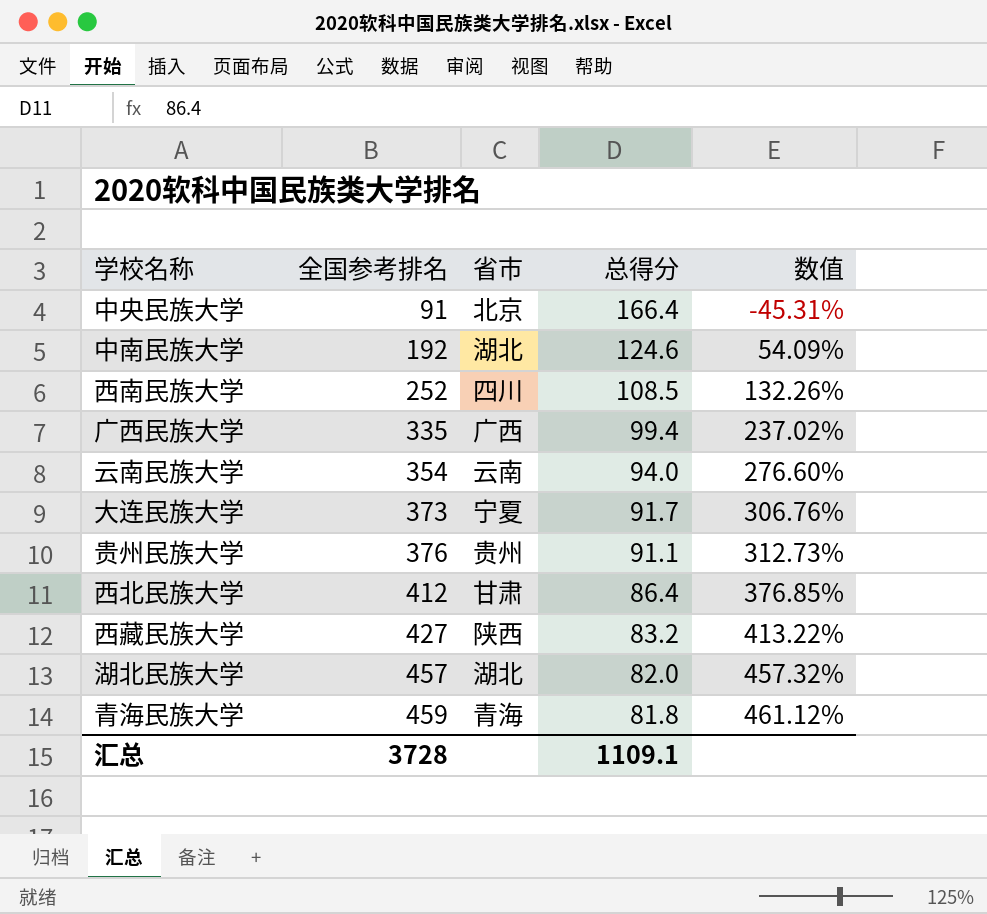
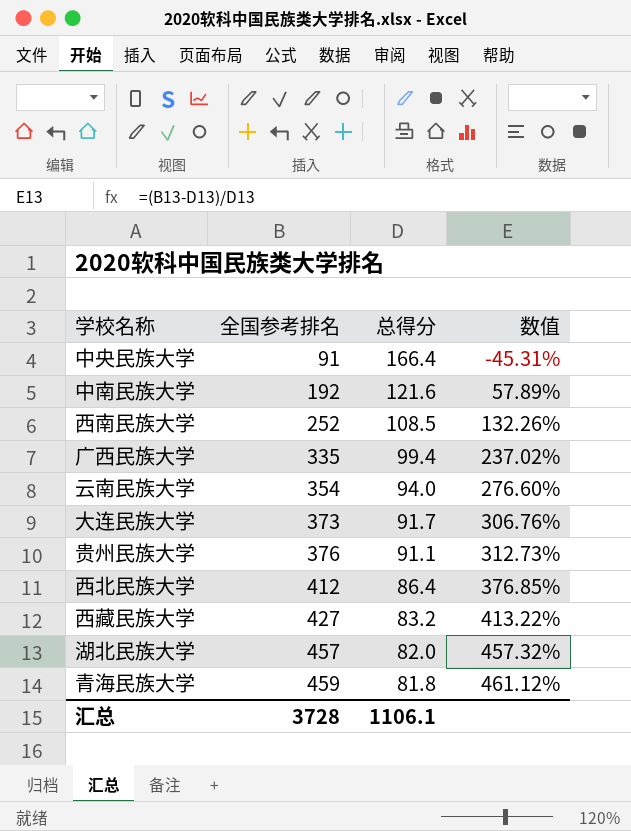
column 省市 | position: 3 -> none
中南民族大学 | 总得分: 124.6 -> 121.6
中南民族大学 | 数值: 54.09% -> 57.89%
汇总 | 总得分: 1109.1 -> 1106.1

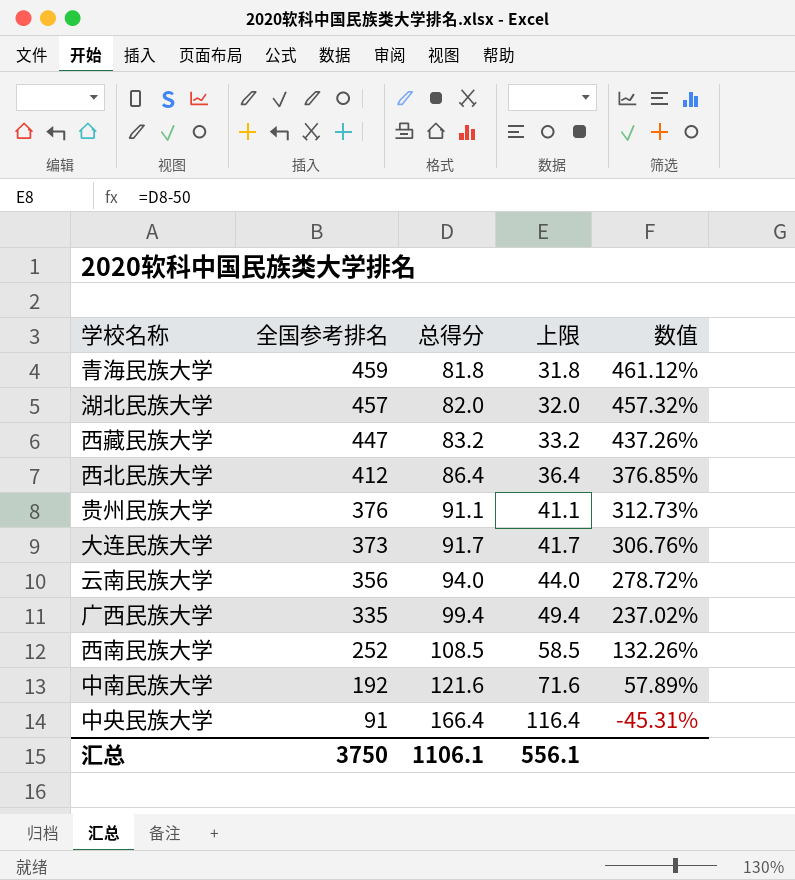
row order: 全国参考排名 ascending -> 全国参考排名 descending
column 上限 | formula: none -> [总得分] - 50
西藏民族大学 | 全国参考排名: 427 -> 447
西藏民族大学 | 数值: 413.22% -> 437.26%
云南民族大学 | 全国参考排名: 354 -> 356
云南民族大学 | 数值: 276.60% -> 278.72%
汇总 | 全国参考排名: 3728 -> 3750

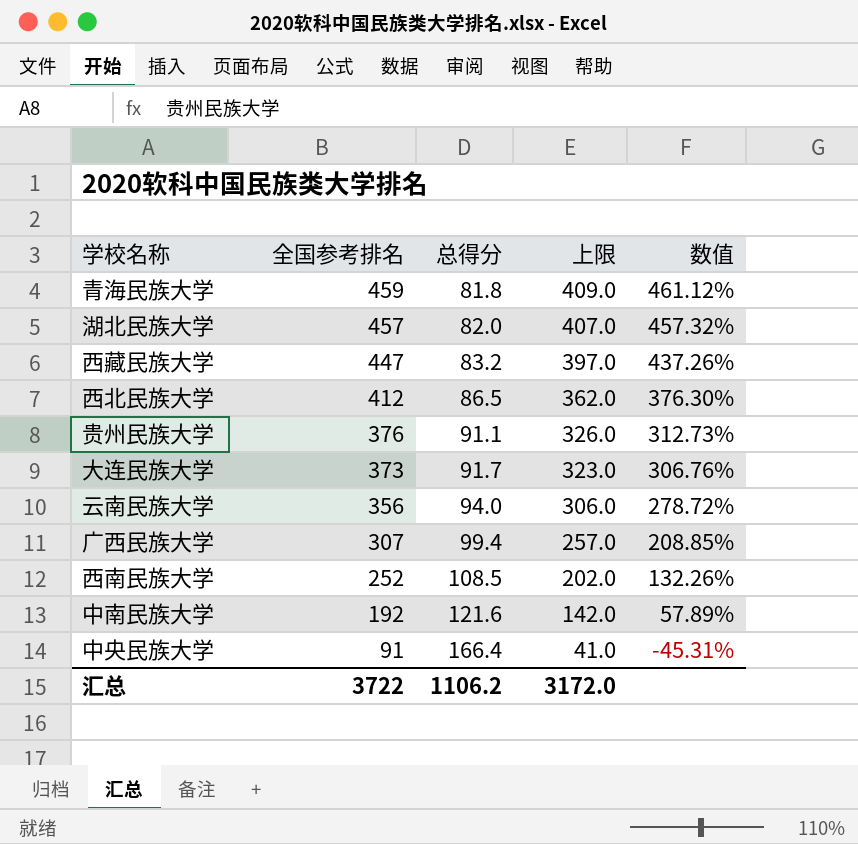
column 上限 | formula: [总得分] - 50 -> [全国参考排名] - 50
西北民族大学 | 总得分: 86.4 -> 86.5
西北民族大学 | 数值: 376.85% -> 376.30%
广西民族大学 | 全国参考排名: 335 -> 307
广西民族大学 | 数值: 237.02% -> 208.85%
汇总 | 全国参考排名: 3750 -> 3722
汇总 | 总得分: 1106.1 -> 1106.2
汇总 | 上限: 556.1 -> 3172.0

